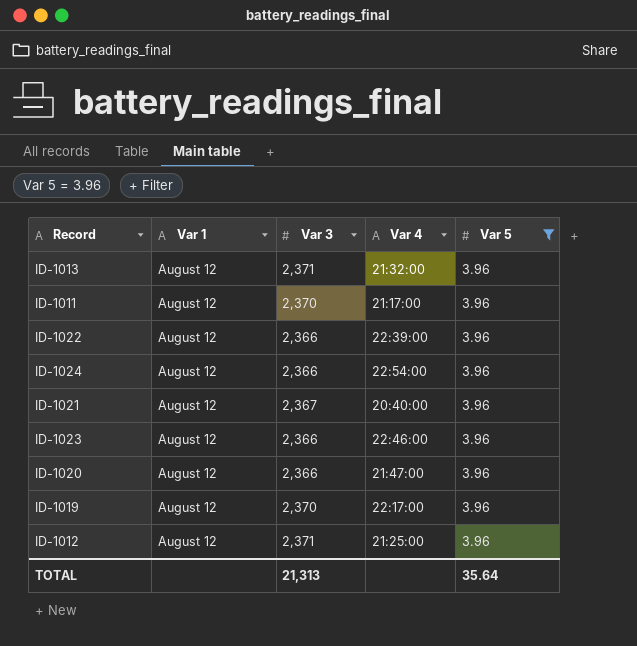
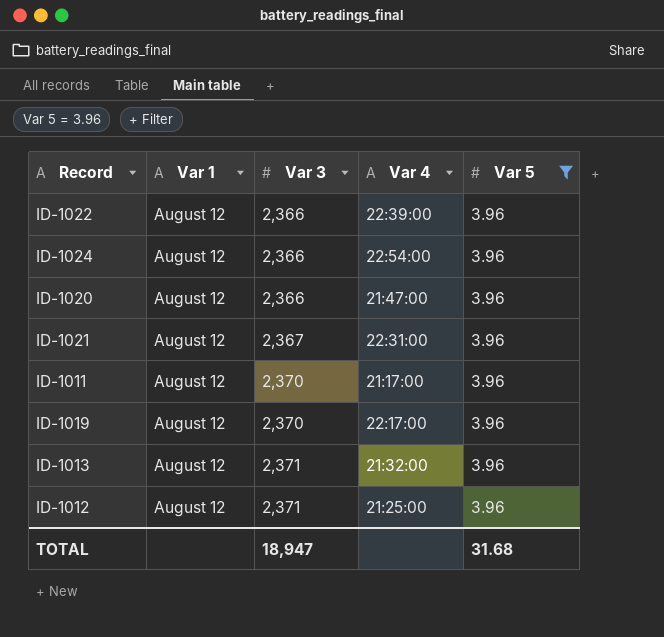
row order: none -> Var 3 ascending
row ID-1023: August 12 | 2,366 | 22:46:00 | 3.96 -> none
ID-1021 | Var 4: 20:40:00 -> 22:31:00
TOTAL | Var 3: 21,313 -> 18,947
TOTAL | Var 5: 35.64 -> 31.68

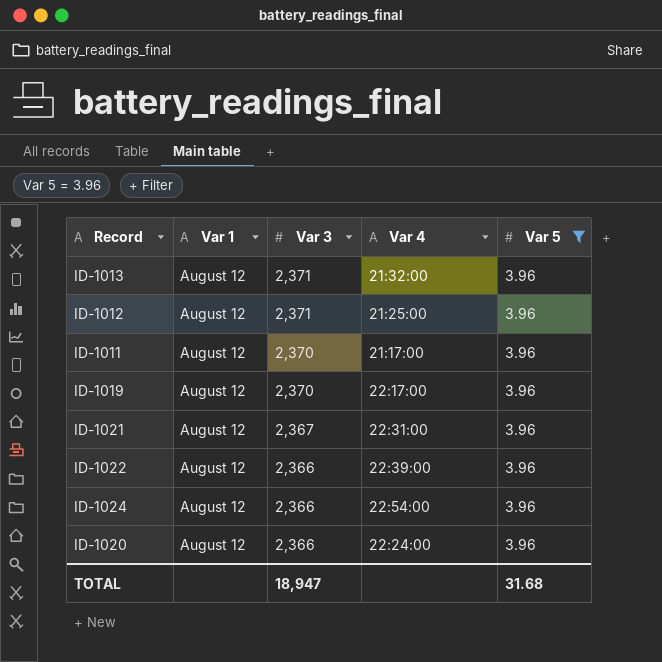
row order: Var 3 ascending -> Var 3 descending
ID-1020 | Var 4: 21:47:00 -> 22:24:00

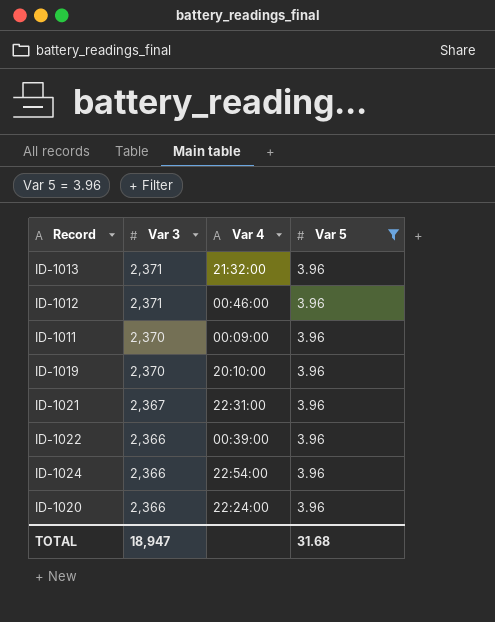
column Var 1 | position: 2 -> none
ID-1012 | Var 4: 21:25:00 -> 00:46:00
ID-1011 | Var 4: 21:17:00 -> 00:09:00
ID-1019 | Var 4: 22:17:00 -> 20:10:00
ID-1022 | Var 4: 22:39:00 -> 00:39:00

